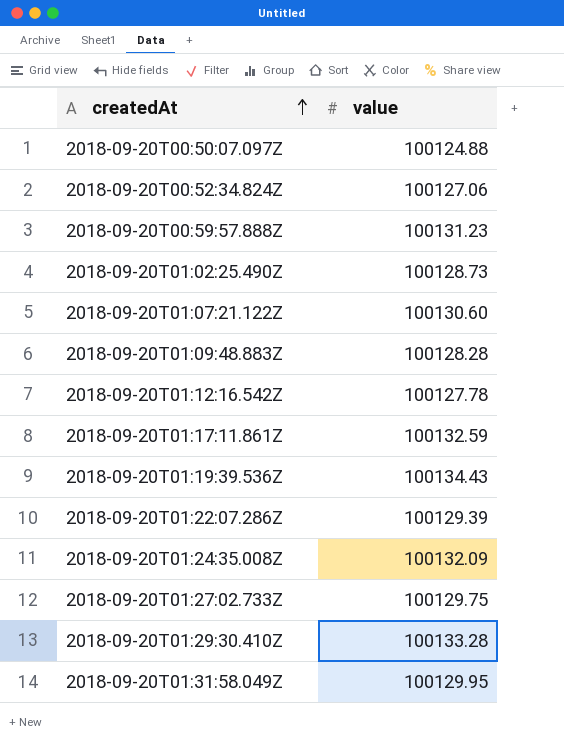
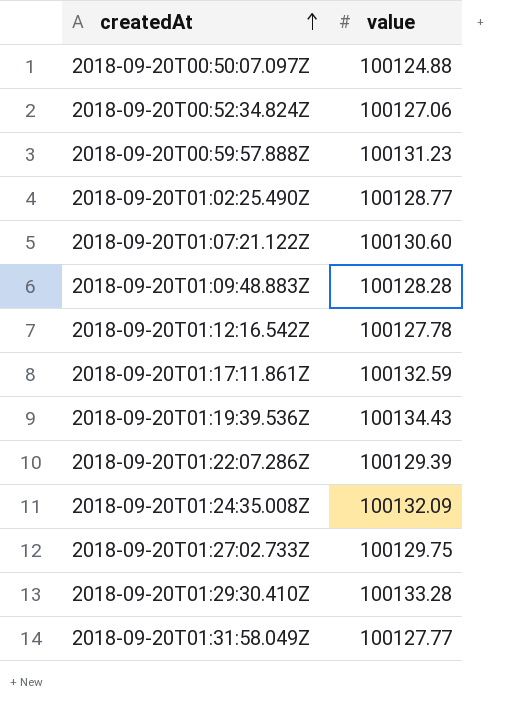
2018-09-20T01:02:25.490Z | value: 100128.73 -> 100128.77
2018-09-20T01:31:58.049Z | value: 100129.95 -> 100127.77

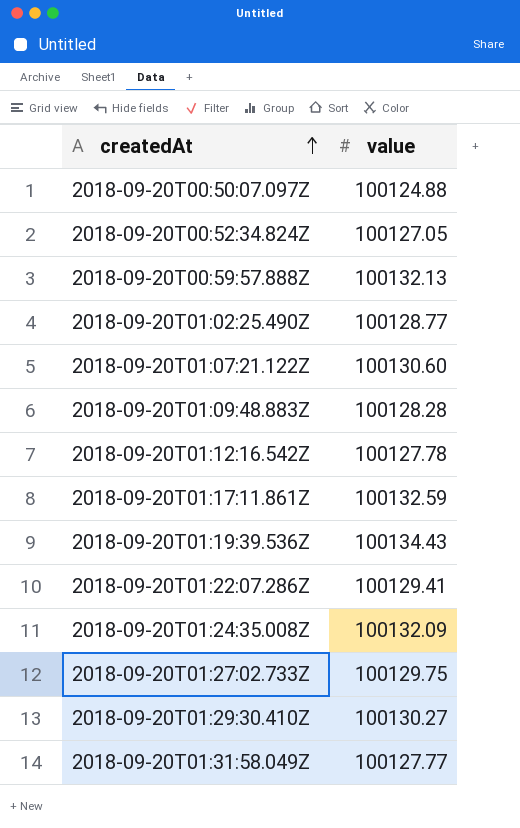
2018-09-20T00:52:34.824Z | value: 100127.06 -> 100127.05
2018-09-20T00:59:57.888Z | value: 100131.23 -> 100132.13
2018-09-20T01:22:07.286Z | value: 100129.39 -> 100129.41
2018-09-20T01:29:30.410Z | value: 100133.28 -> 100130.27

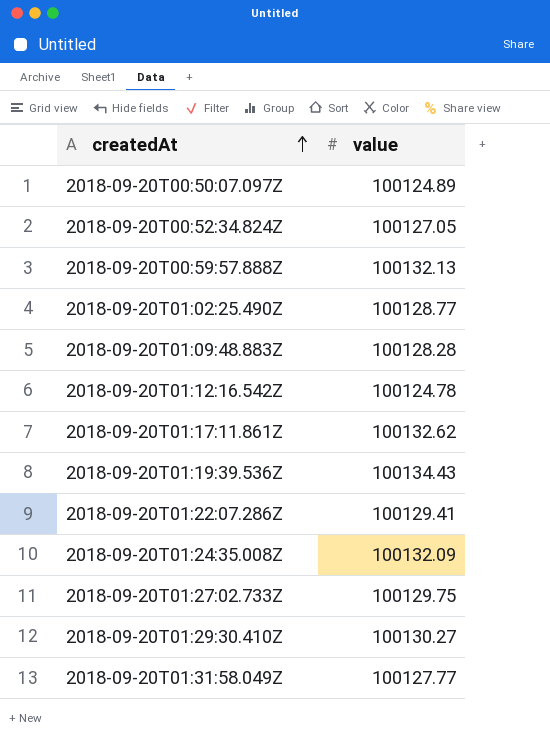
row 2018-09-20T01:07:21.122Z: 100130.60 -> none
2018-09-20T00:50:07.097Z | value: 100124.88 -> 100124.89
2018-09-20T01:12:16.542Z | value: 100127.78 -> 100124.78
2018-09-20T01:17:11.861Z | value: 100132.59 -> 100132.62

